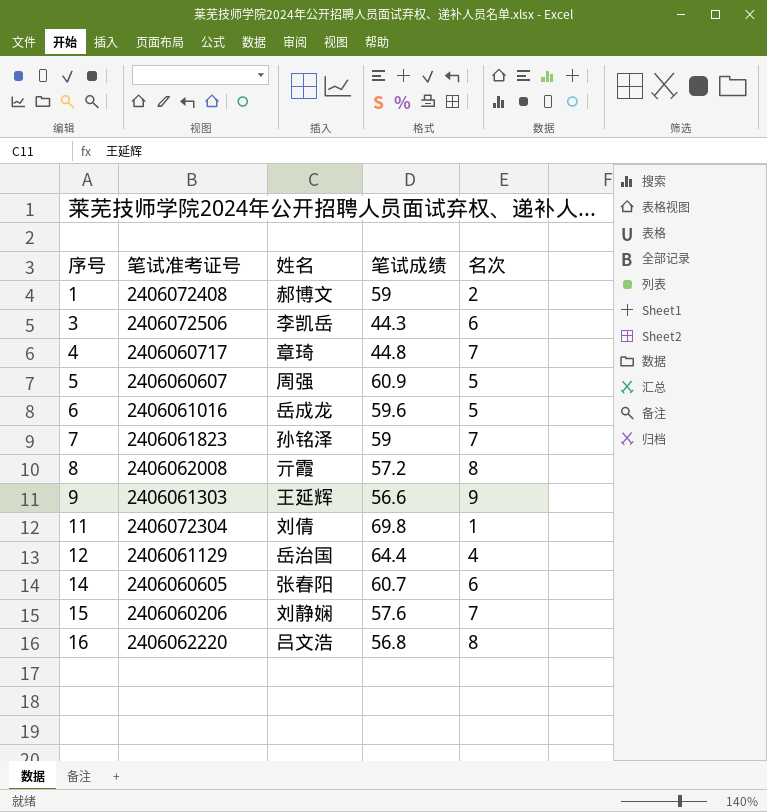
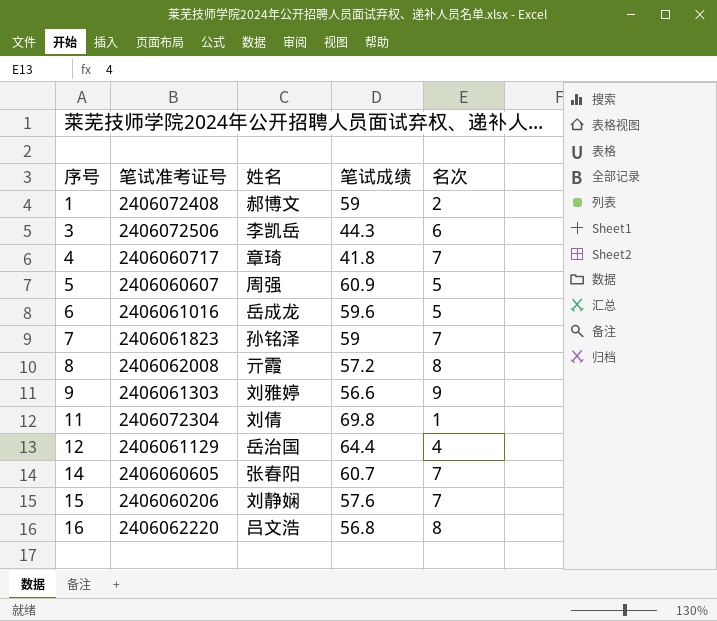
4 | 笔试成绩: 44.8 -> 41.8
9 | 姓名: 王延辉 -> 刘雅婷
14 | 名次: 6 -> 7

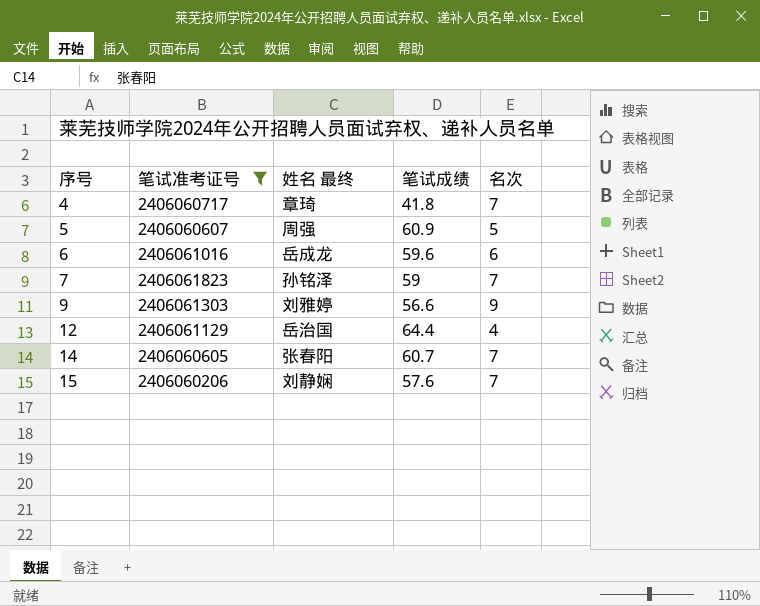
filter: none -> 笔试准考证号 <= 2406061823
column name: 姓名 -> 姓名 最终
6 | 名次: 5 -> 6

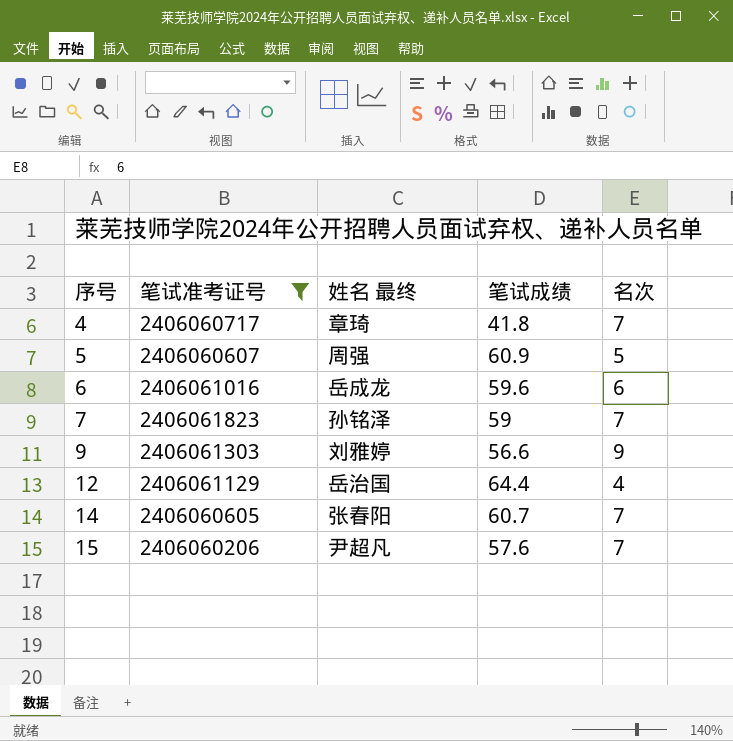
15 | 姓名 最终: 刘静娴 -> 尹超凡

